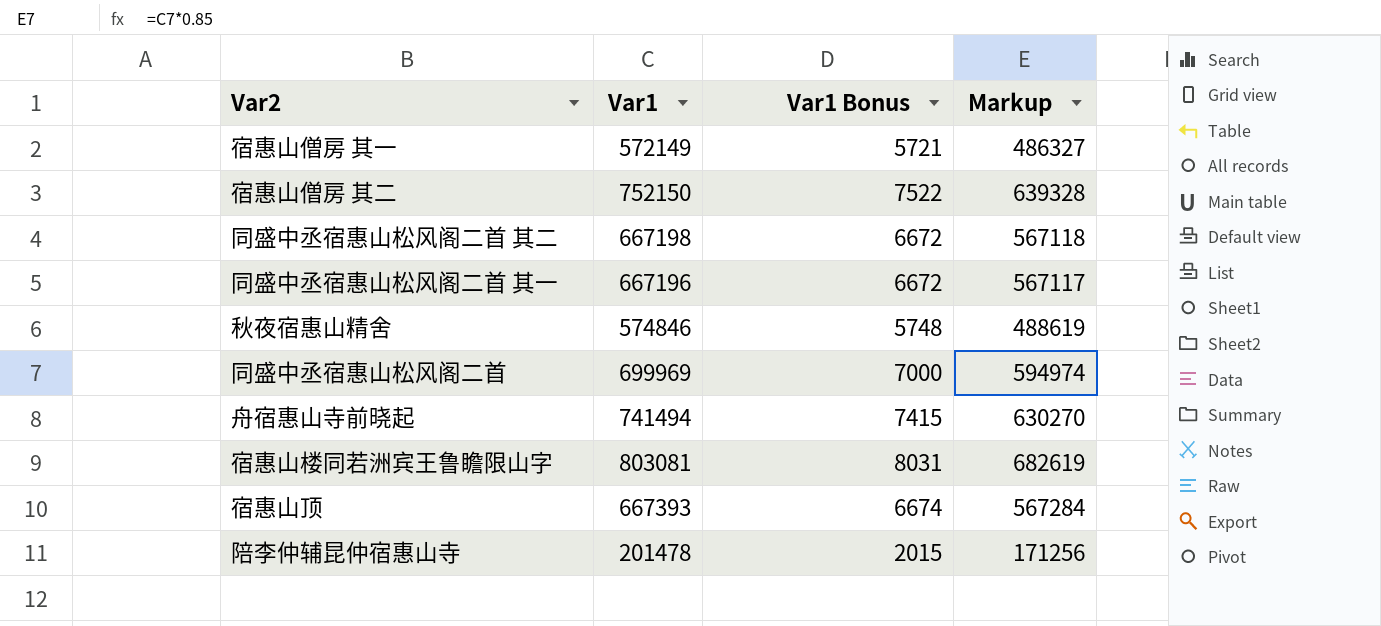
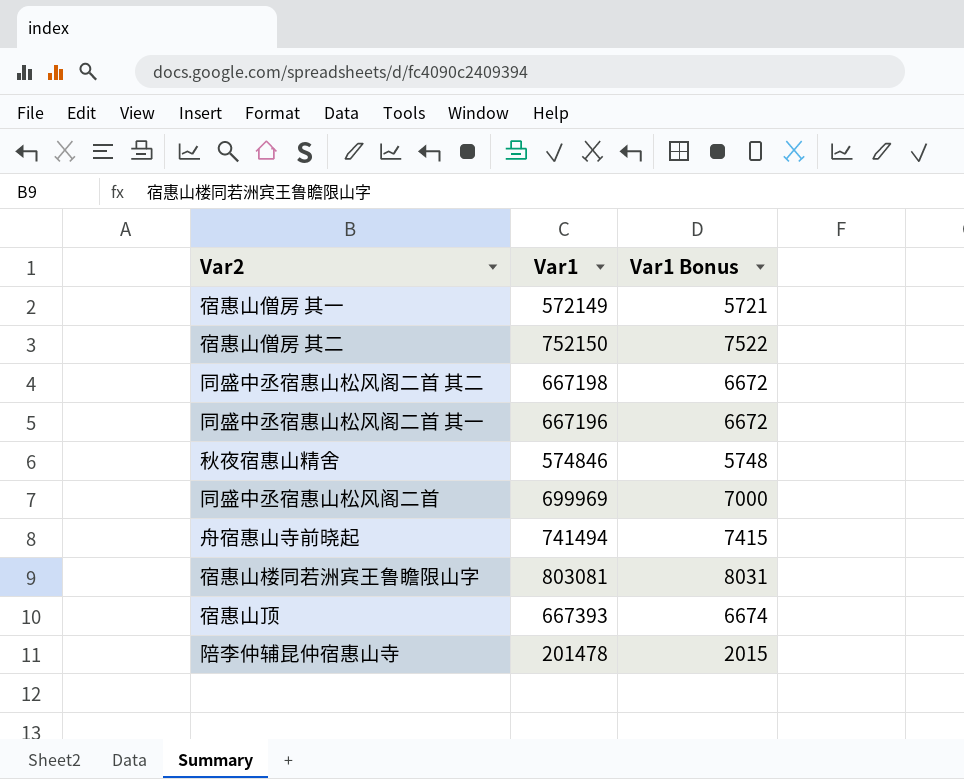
column Markup | formula: [Var1] * 0.85 -> none

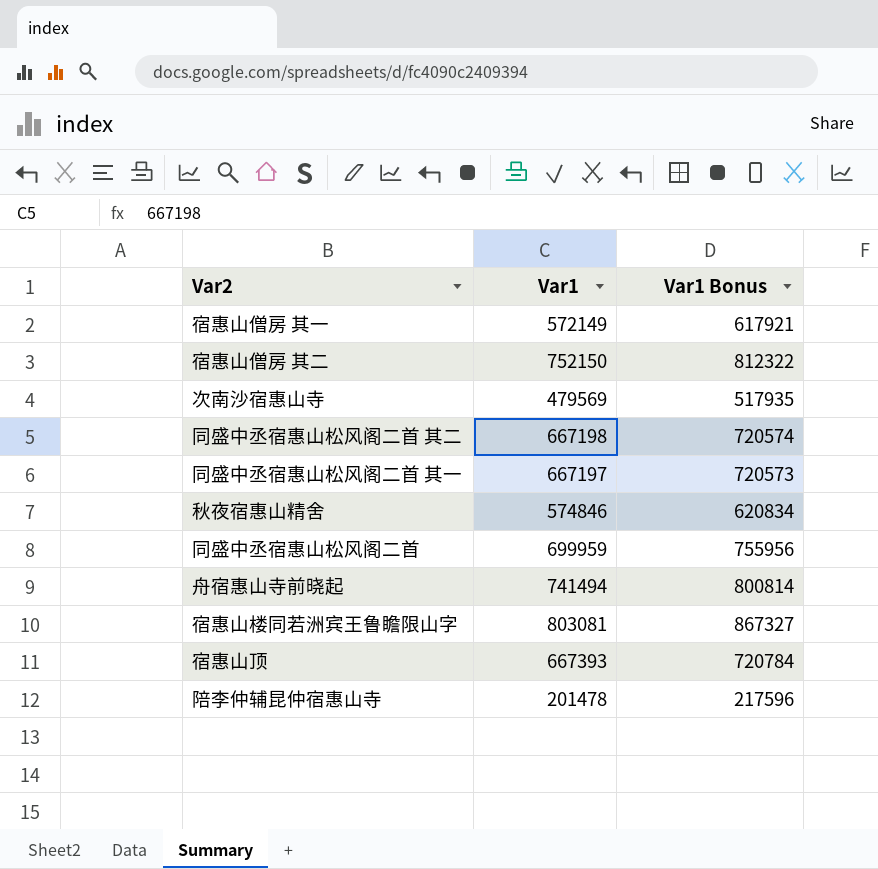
column Var1 Bonus | formula: [Var1] * 0.01 -> [Var1] * 1.08
row 次南沙宿惠山寺: none -> 479569 | 517935
同盛中丞宿惠山松风阁二首 其一 | Var1: 667196 -> 667197
同盛中丞宿惠山松风阁二首 | Var1: 699969 -> 699959

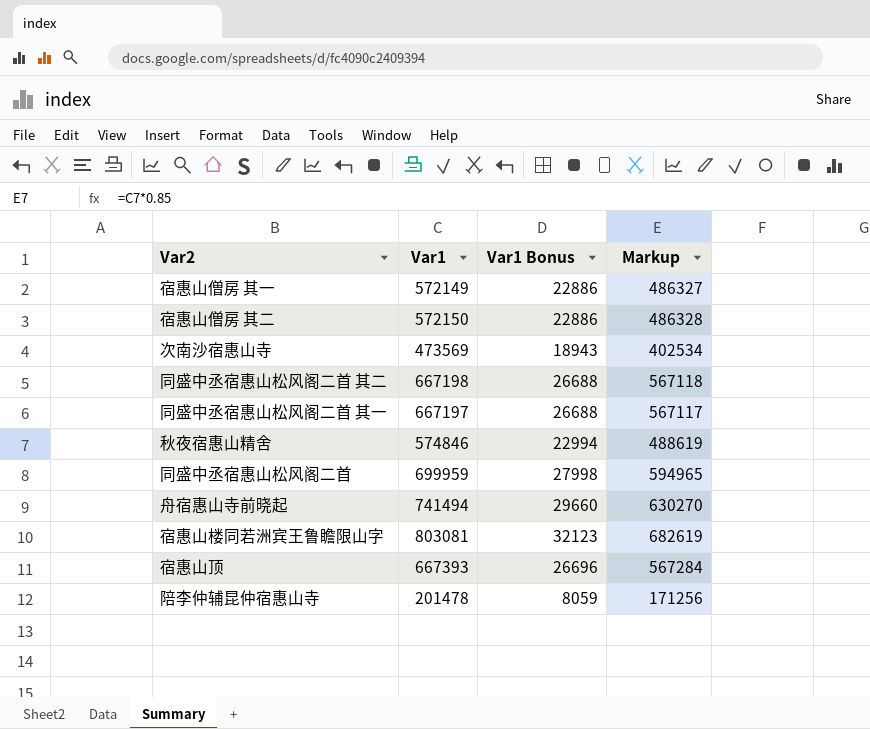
column Var1 Bonus | formula: [Var1] * 1.08 -> [Var1] * 0.04
column Markup | formula: none -> [Var1] * 0.85
宿惠山僧房 其二 | Var1: 752150 -> 572150
次南沙宿惠山寺 | Var1: 479569 -> 473569

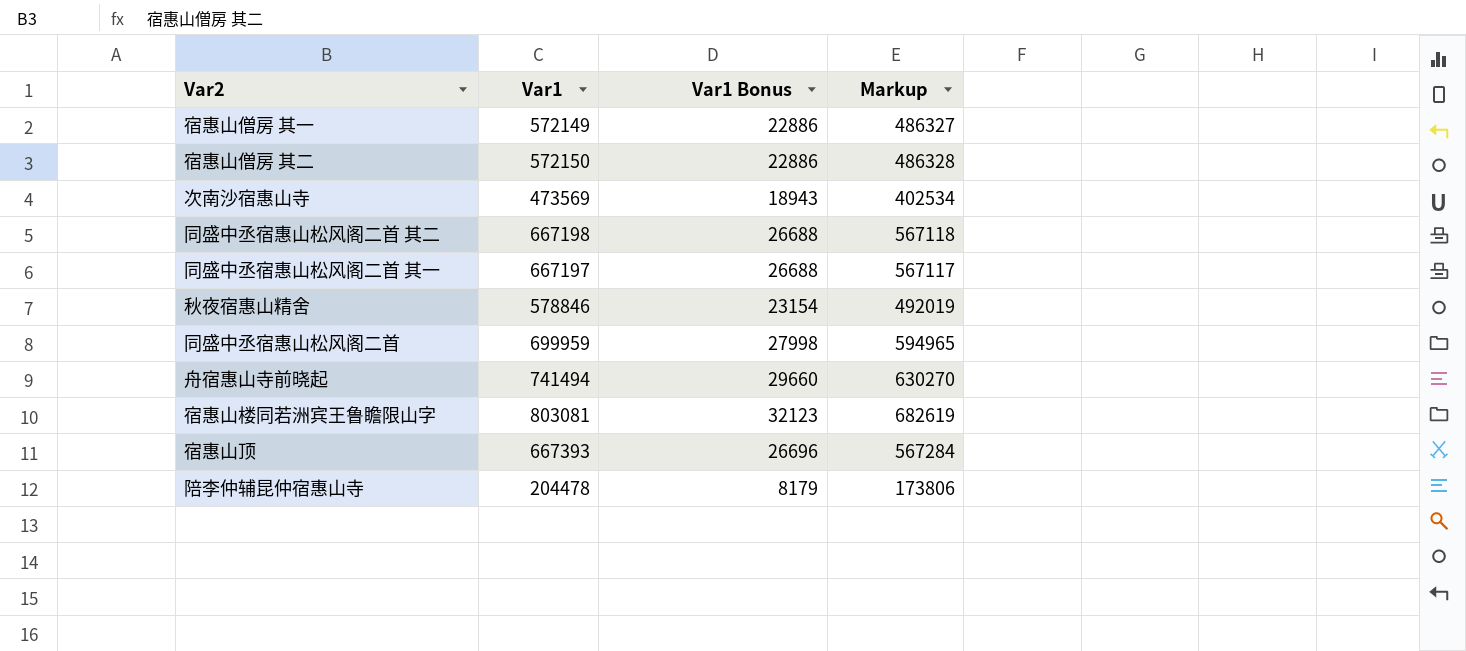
秋夜宿惠山精舍 | Var1: 574846 -> 578846
秋夜宿惠山精舍 | Var1 Bonus: 22994 -> 23154
秋夜宿惠山精舍 | Markup: 488619 -> 492019
陪李仲辅昆仲宿惠山寺 | Var1: 201478 -> 204478
陪李仲辅昆仲宿惠山寺 | Var1 Bonus: 8059 -> 8179
陪李仲辅昆仲宿惠山寺 | Markup: 171256 -> 173806

